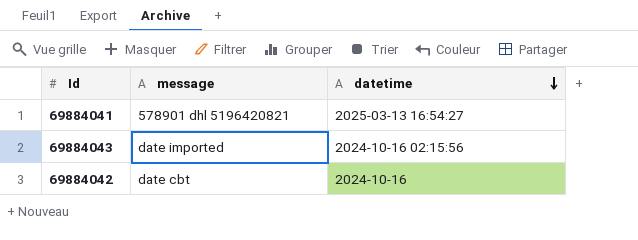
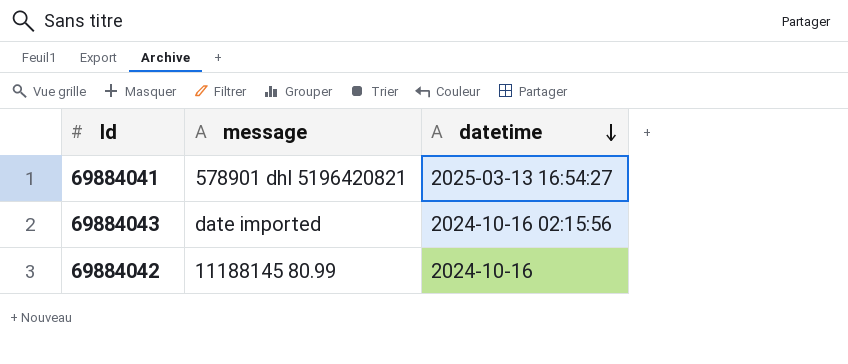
69884042 | message: date cbt -> 11188145 80.99

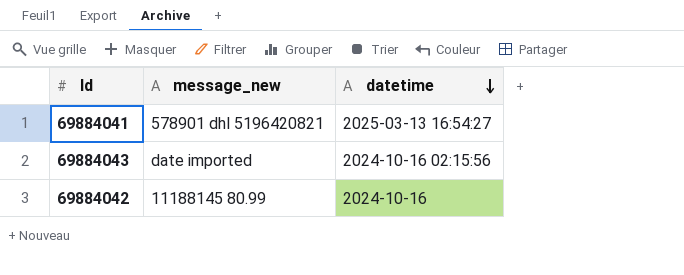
column name: message -> message_new

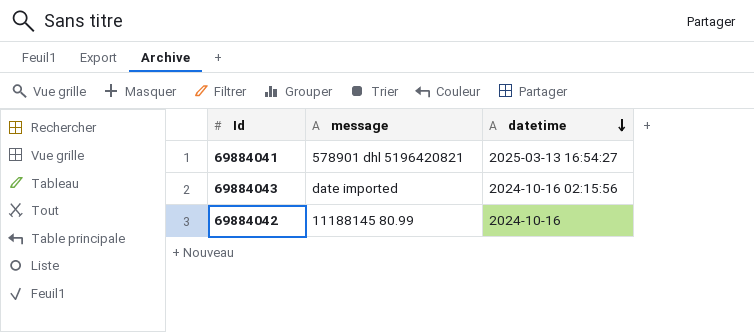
column name: message_new -> message

